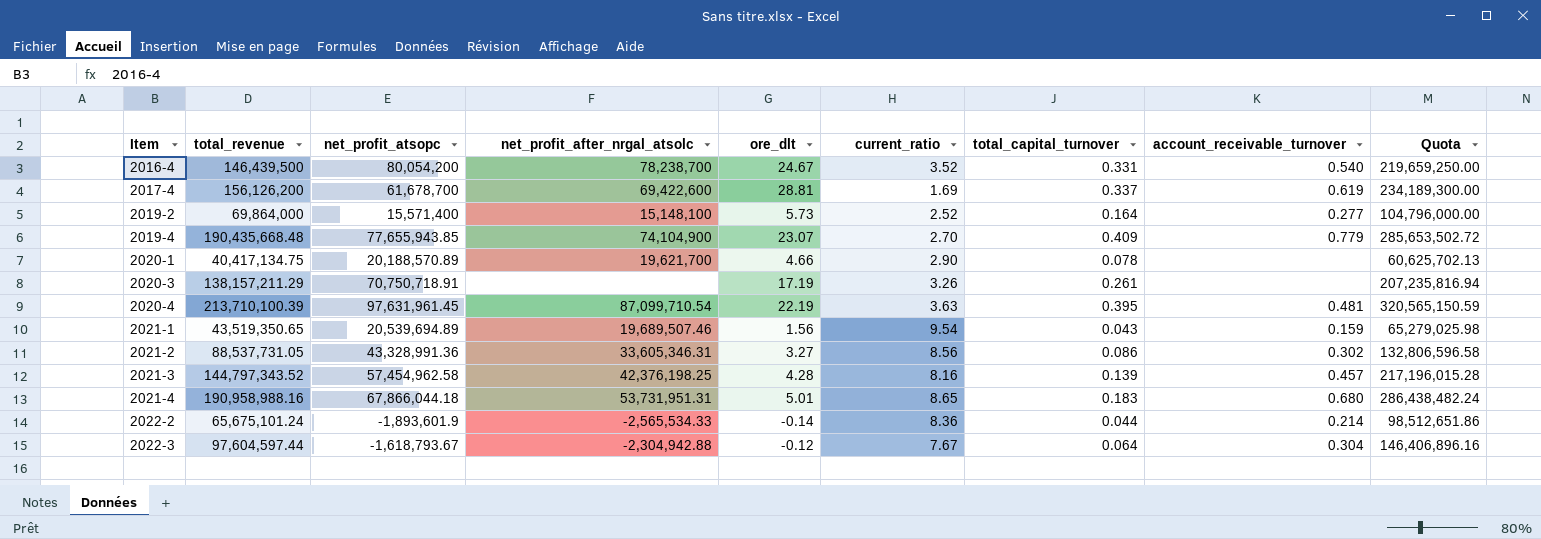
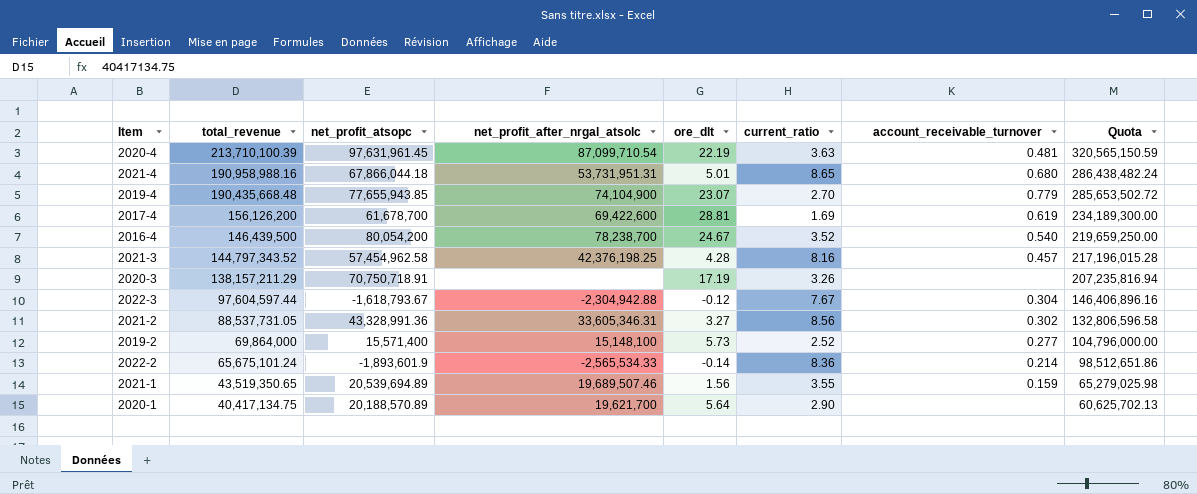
row order: Item ascending -> total_revenue descending
column total_capital_turnover | position: 7 -> none
2021-1 | current_ratio: 9.54 -> 3.55
2020-1 | ore_dlt: 4.66 -> 5.64

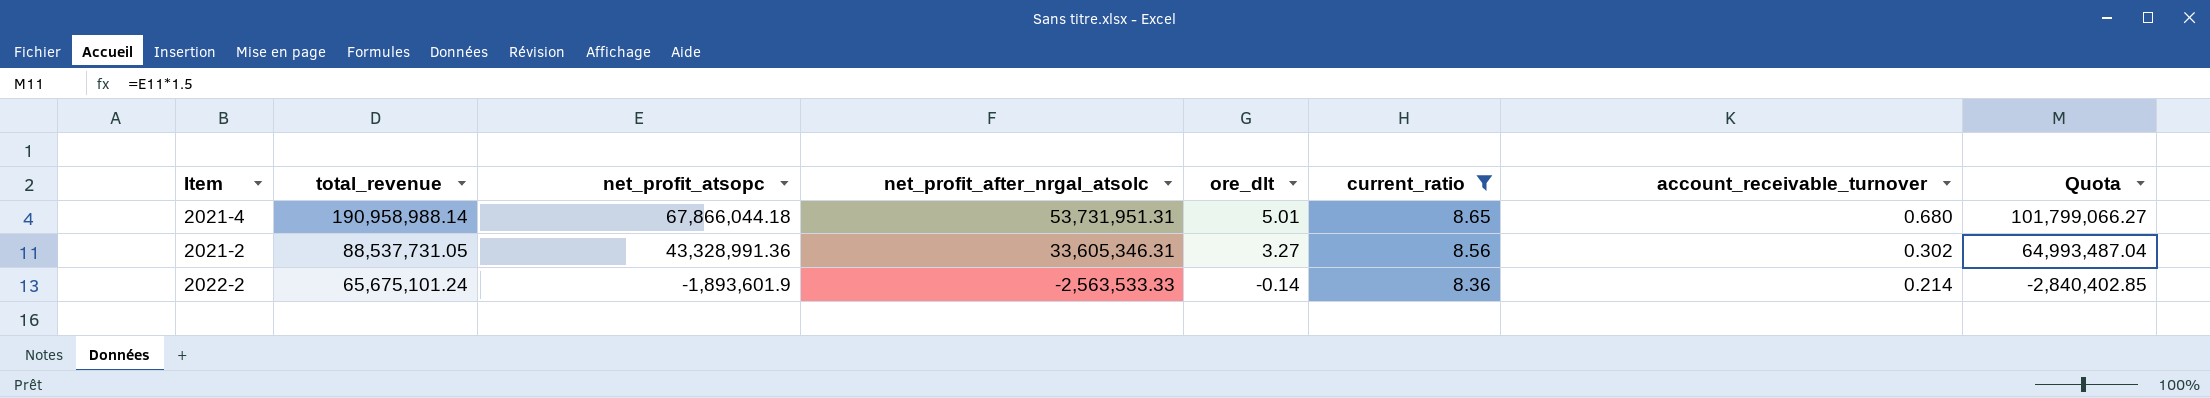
filter: none -> current_ratio >= 8.36
column Quota | formula: [total_revenue] * 1.5 -> [net_profit_atsopc] * 1.5
2021-4 | total_revenue: 190,958,988.16 -> 190,958,988.14
2022-2 | net_profit_after_nrgal_atsolc: -2,565,534.33 -> -2,563,533.33

